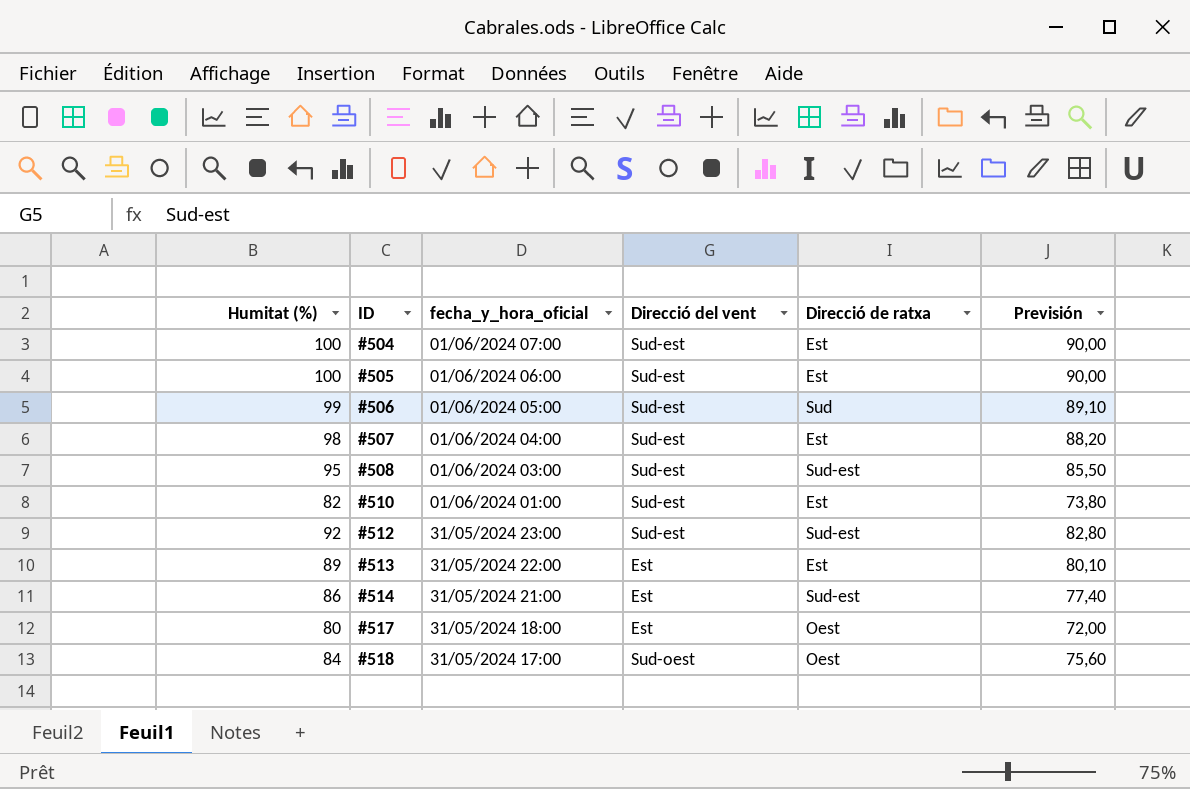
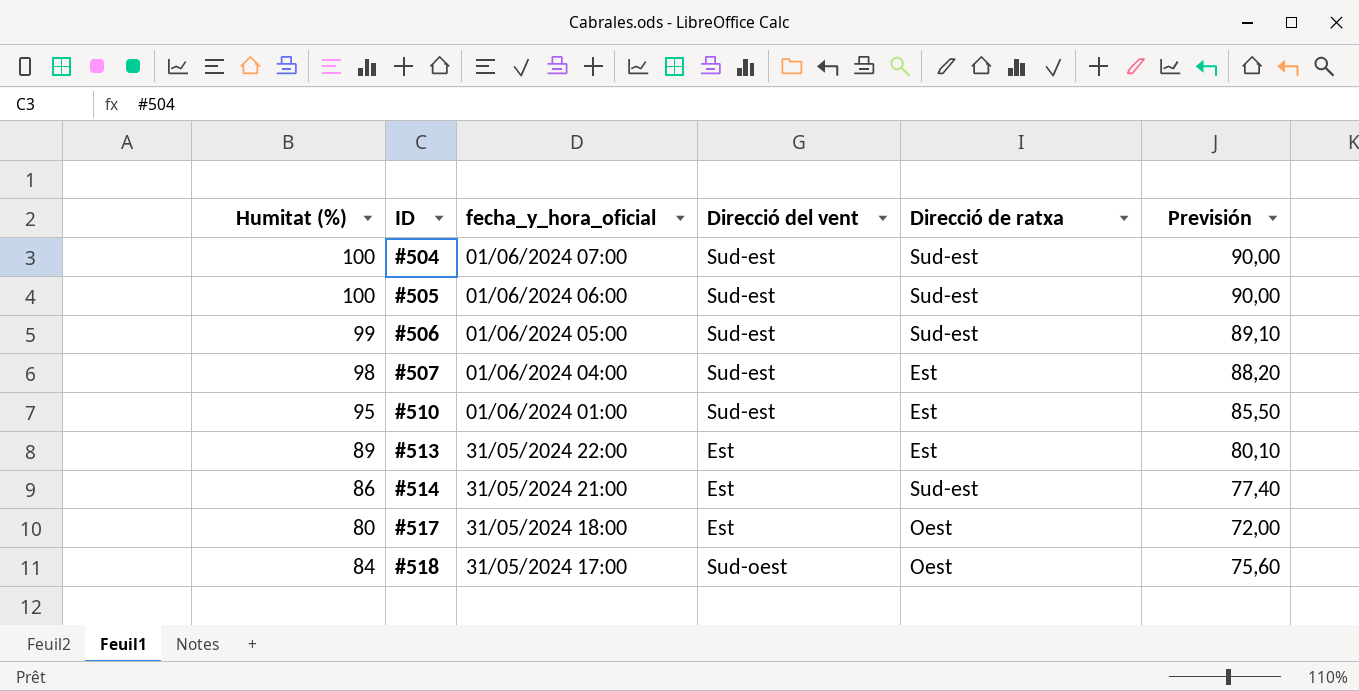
row #508: 95 | 01/06/2024 03:00 | Sud-est | Sud-est | 85,50 -> none
row #512: 92 | 31/05/2024 23:00 | Sud-est | Sud-est | 82,80 -> none
#504 | Direcció de ratxa: Est -> Sud-est
#505 | Direcció de ratxa: Est -> Sud-est
#506 | Direcció de ratxa: Sud -> Sud-est
#510 | Humitat (%): 82 -> 95
#510 | Previsión: 73,80 -> 85,50

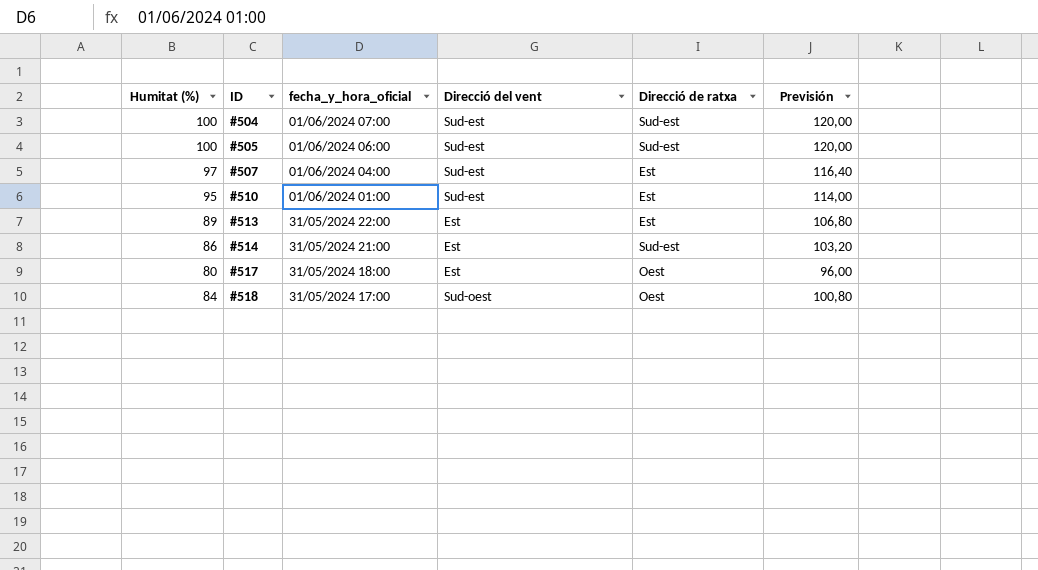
column Previsión | formula: [Humitat (%)] * 0,9 -> [Humitat (%)] * 1,2
row #506: 99 | 01/06/2024 05:00 | Sud-est | Sud-est | 89,10 -> none
#507 | Humitat (%): 98 -> 97

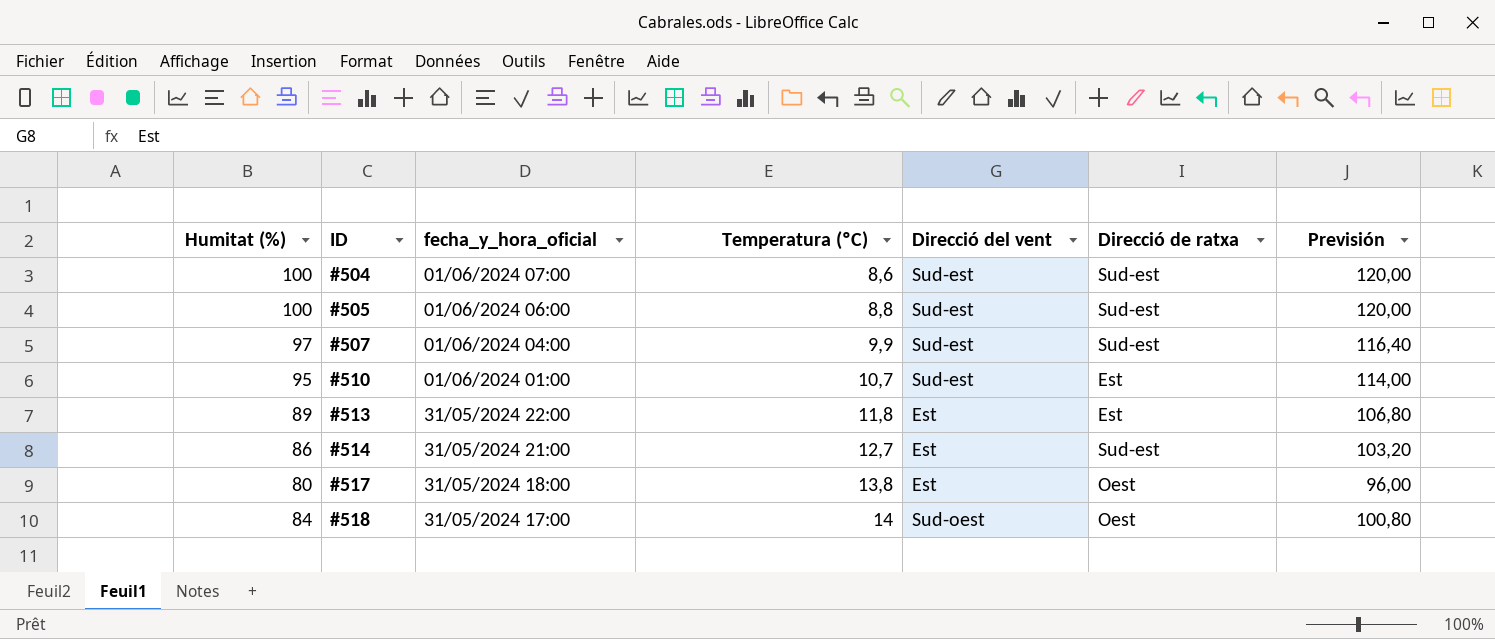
column Temperatura (ºC) | position: none -> 4
#507 | Direcció de ratxa: Est -> Sud-est

